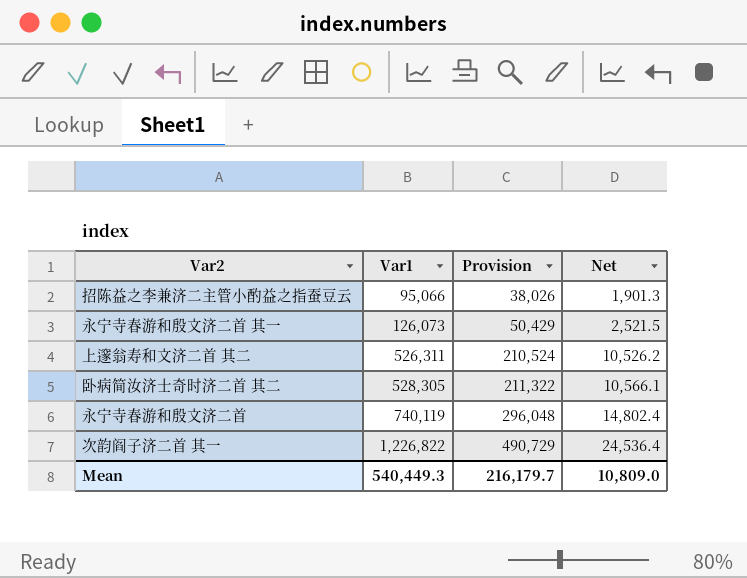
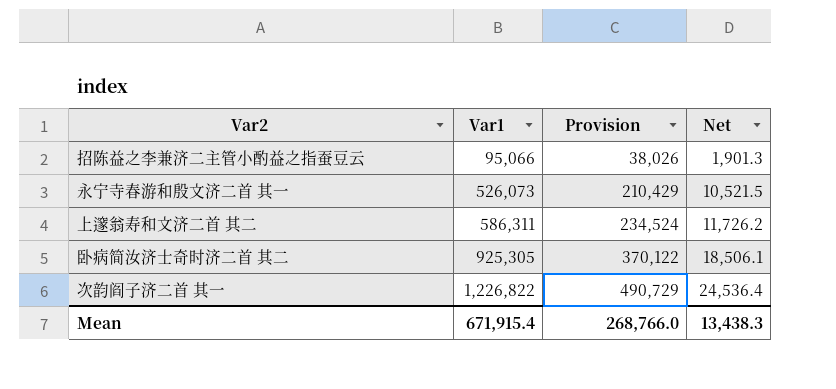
row 永宁寺春游和殷文济二首: 740,119 | 296,048 | 14,802.4 -> none
永宁寺春游和殷文济二首 其一 | Var1: 126,073 -> 526,073
永宁寺春游和殷文济二首 其一 | Provision: 50,429 -> 210,429
永宁寺春游和殷文济二首 其一 | Net: 2,521.5 -> 10,521.5
上邃翁寿和文济二首 其二 | Var1: 526,311 -> 586,311
上邃翁寿和文济二首 其二 | Provision: 210,524 -> 234,524
上邃翁寿和文济二首 其二 | Net: 10,526.2 -> 11,726.2
卧病简汝济士奇时济二首 其二 | Var1: 528,305 -> 925,305
卧病简汝济士奇时济二首 其二 | Provision: 211,322 -> 370,122
卧病简汝济士奇时济二首 其二 | Net: 10,566.1 -> 18,506.1
Mean | Var1: 540,449.3 -> 671,915.4
Mean | Provision: 216,179.7 -> 268,766.0
Mean | Net: 10,809.0 -> 13,438.3

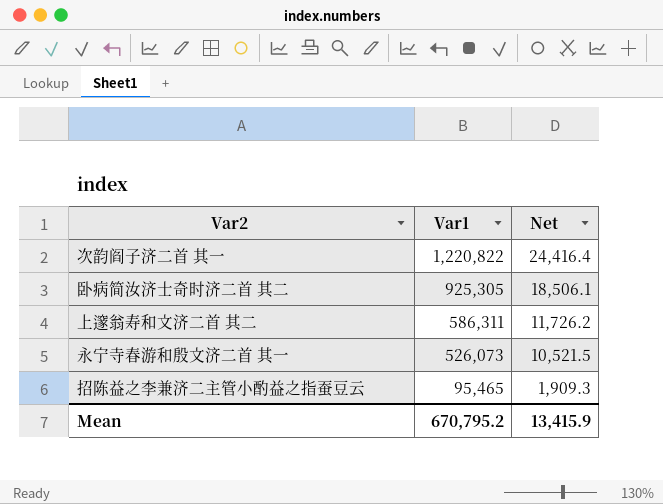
row order: Var1 ascending -> Var1 descending
column Provision | formula: [Var1] * 0.4 -> none
次韵阎子济二首 其一 | Var1: 1,226,822 -> 1,220,822
次韵阎子济二首 其一 | Net: 24,536.4 -> 24,416.4
招陈益之李兼济二主管小酌益之指蚕豆云 | Var1: 95,066 -> 95,465
招陈益之李兼济二主管小酌益之指蚕豆云 | Net: 1,901.3 -> 1,909.3
Mean | Var1: 671,915.4 -> 670,795.2
Mean | Net: 13,438.3 -> 13,415.9

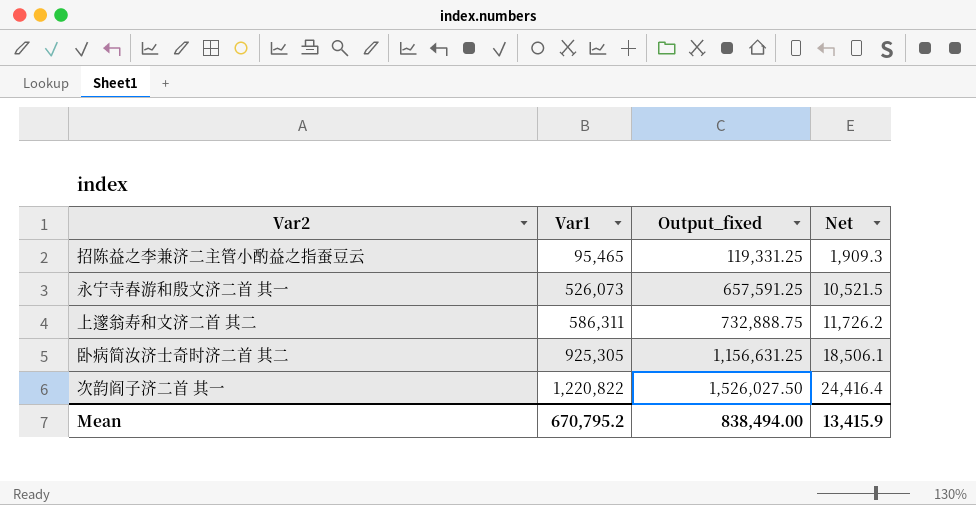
row order: Var1 descending -> Var1 ascending
column Output_fixed | formula: none -> [Var1] * 1.25

